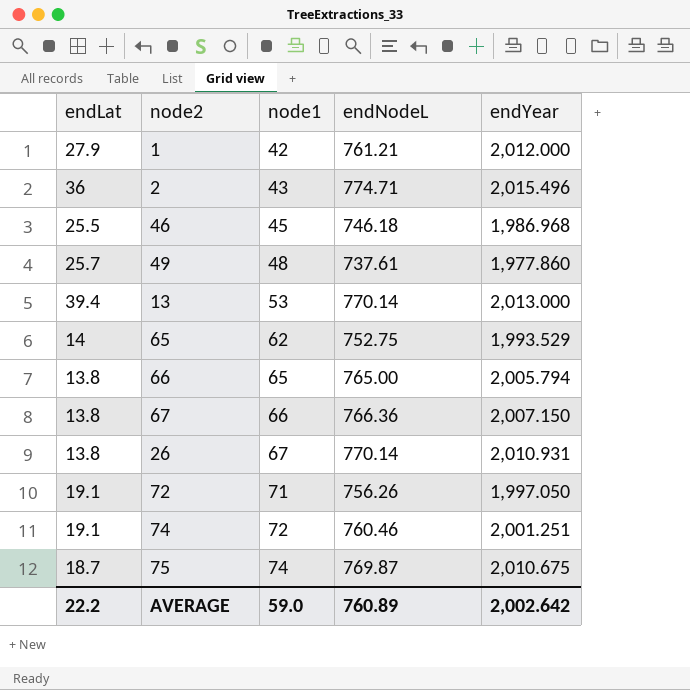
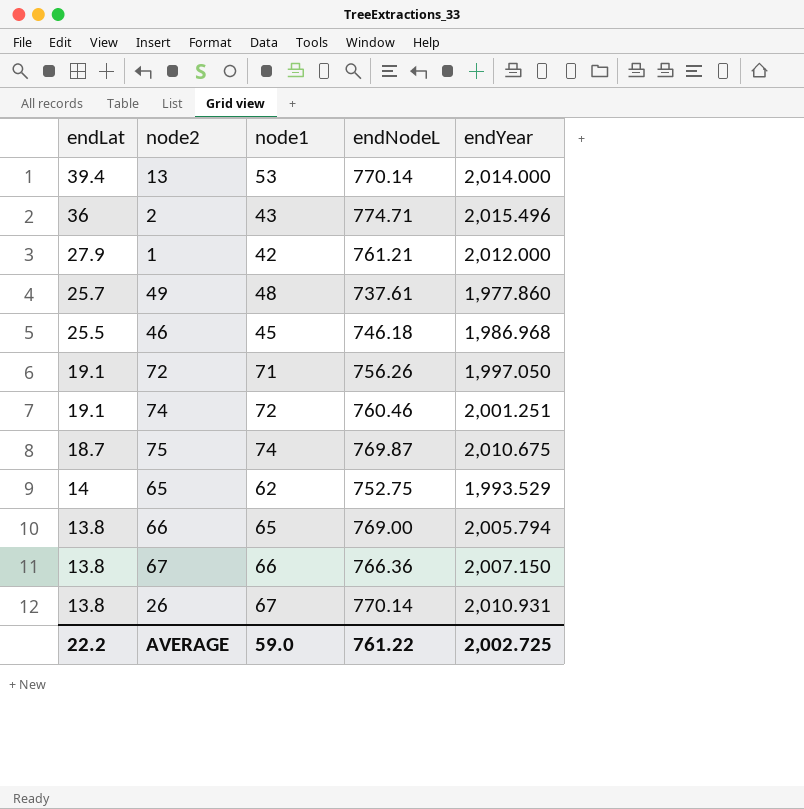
row order: node1 ascending -> endLat descending
13 | endYear: 2,013.000 -> 2,014.000
66 | endNodeL: 765.00 -> 769.00
AVERAGE | endNodeL: 760.89 -> 761.22
AVERAGE | endYear: 2,002.642 -> 2,002.725

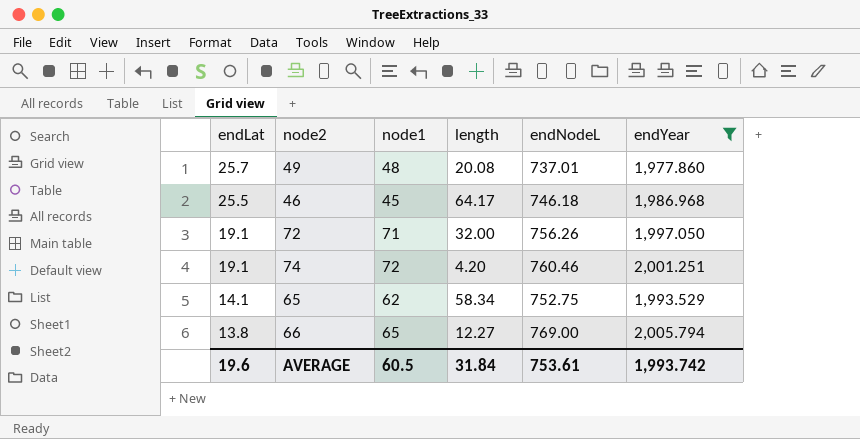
filter: none -> endYear <= 2,005.794
column length | position: none -> 4
49 | endNodeL: 737.61 -> 737.01
65 | endLat: 14 -> 14.1
AVERAGE | endLat: 22.2 -> 19.6
AVERAGE | node1: 59.0 -> 60.5
AVERAGE | endNodeL: 761.22 -> 753.61
AVERAGE | endYear: 2,002.725 -> 1,993.742

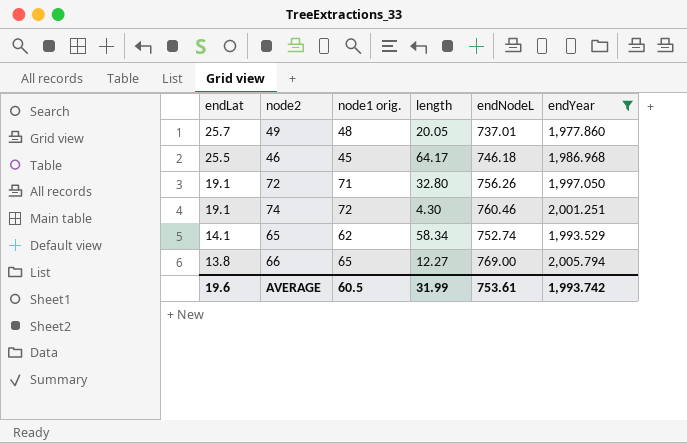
column name: node1 -> node1 orig.
49 | length: 20.08 -> 20.05
72 | length: 32.00 -> 32.80
74 | length: 4.20 -> 4.30
65 | endNodeL: 752.75 -> 752.74
AVERAGE | length: 31.84 -> 31.99

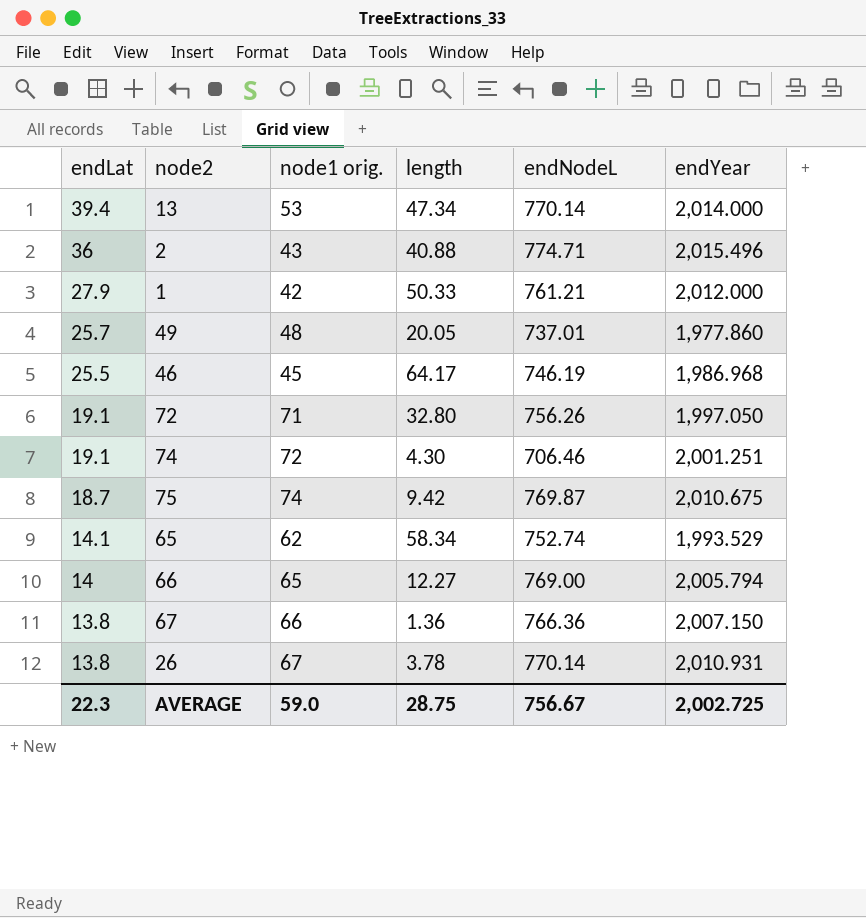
filter: endYear <= 2,005.794 -> none
46 | endNodeL: 746.18 -> 746.19
74 | endNodeL: 760.46 -> 706.46
66 | endLat: 13.8 -> 14
AVERAGE | endLat: 19.6 -> 22.3
AVERAGE | node1 orig.: 60.5 -> 59.0
AVERAGE | length: 31.99 -> 28.75
AVERAGE | endNodeL: 753.61 -> 756.67
AVERAGE | endYear: 1,993.742 -> 2,002.725

